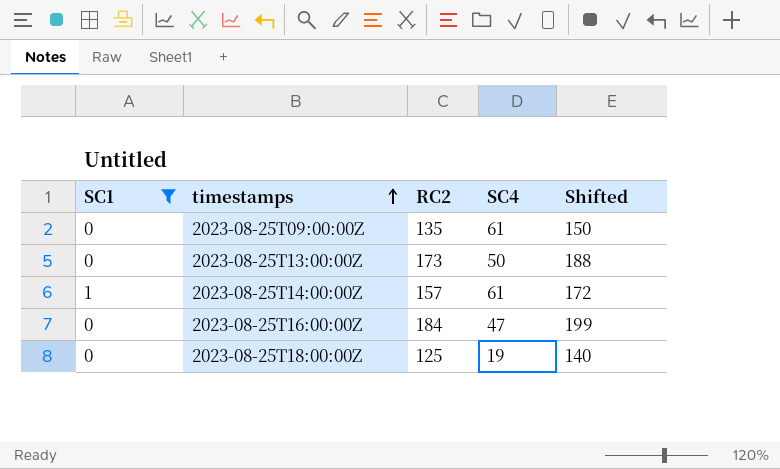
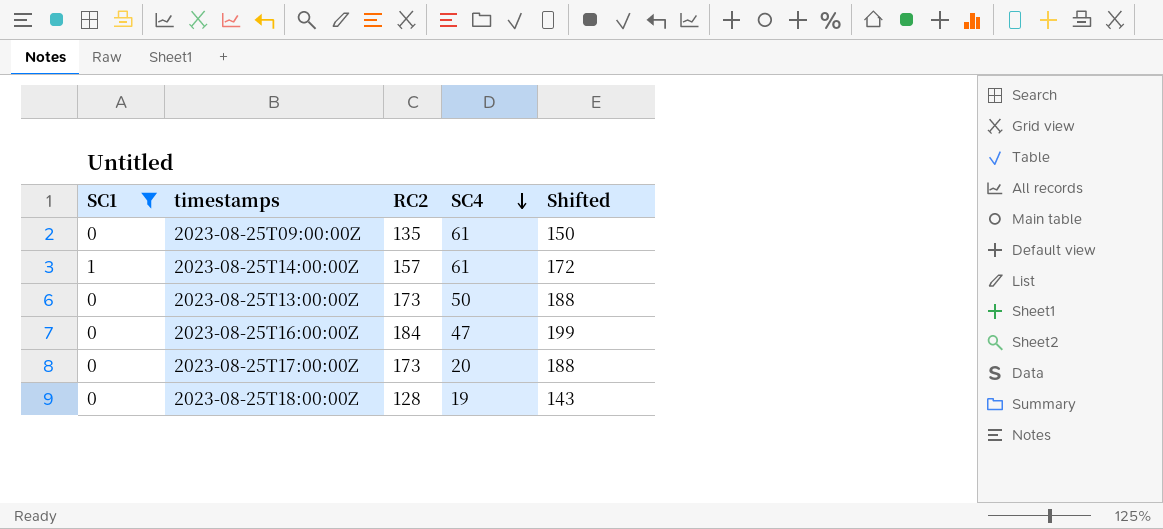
row order: timestamps ascending -> SC4 descending
row 2023-08-25T17:00:00Z: none -> 0 | 173 | 20 | 188
2023-08-25T18:00:00Z | RC2: 125 -> 128
2023-08-25T18:00:00Z | Shifted: 140 -> 143

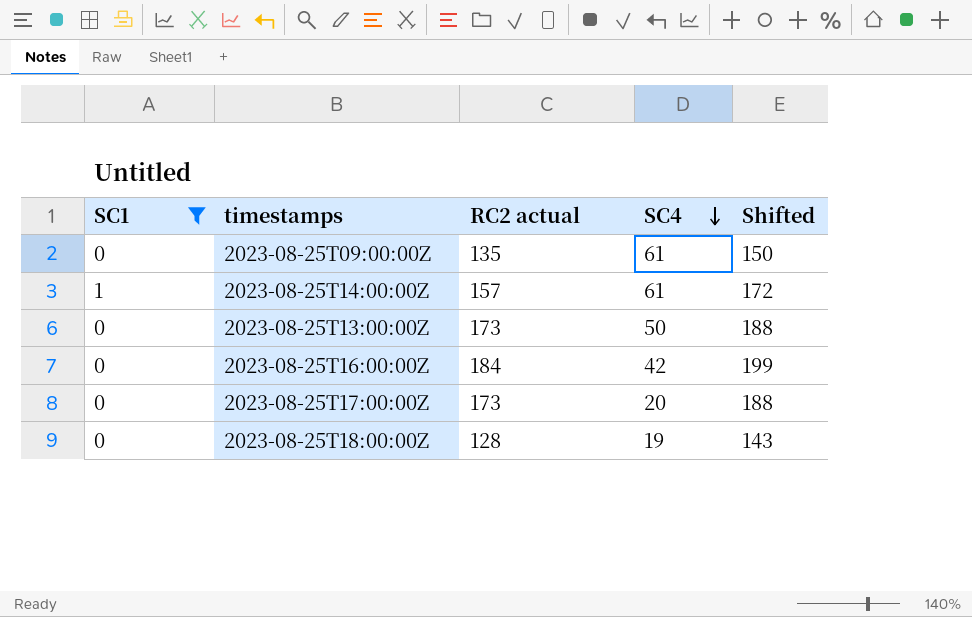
column name: RC2 -> RC2 actual
2023-08-25T16:00:00Z | SC4: 47 -> 42

